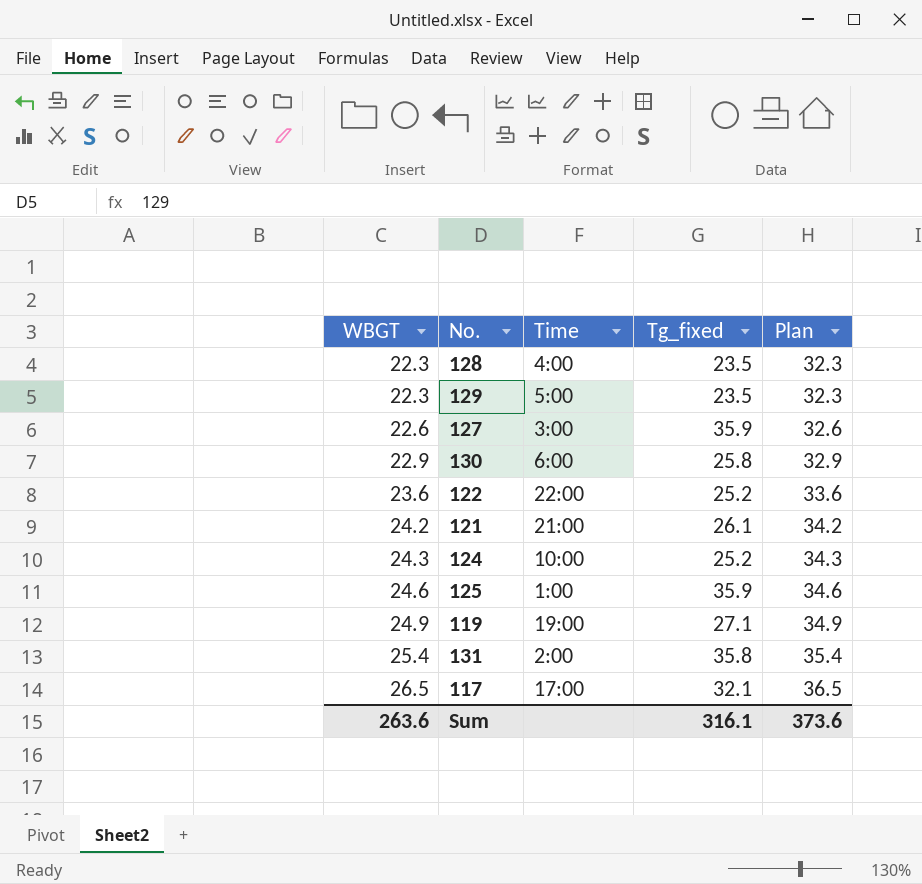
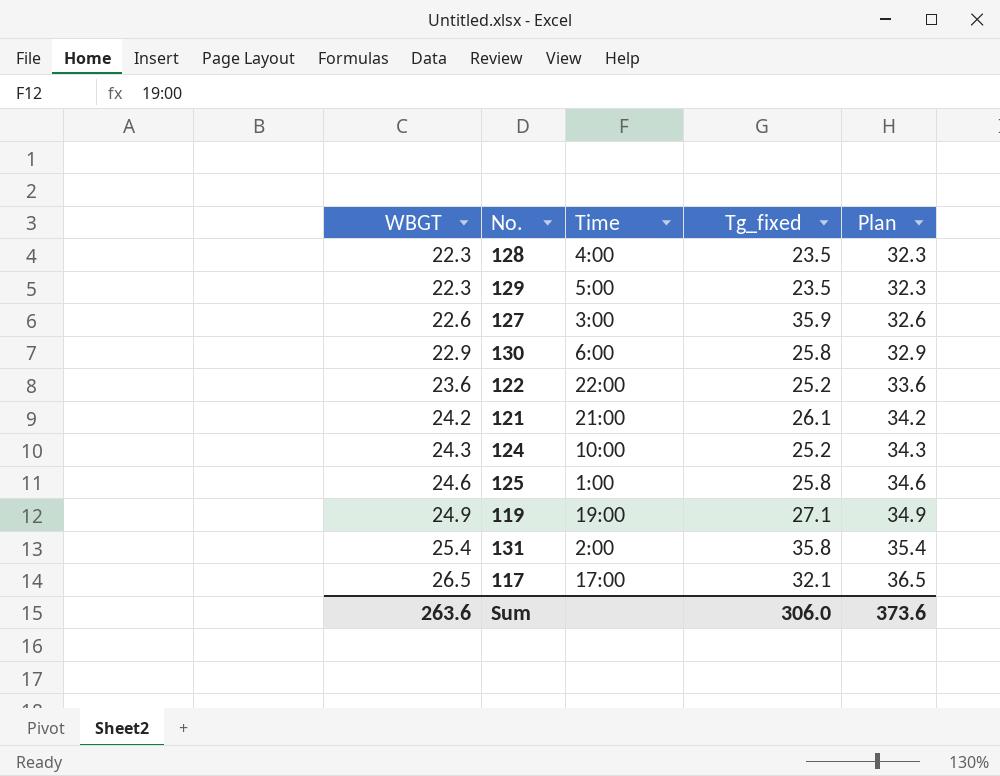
125 | Tg_fixed: 35.9 -> 25.8
Sum | Tg_fixed: 316.1 -> 306.0

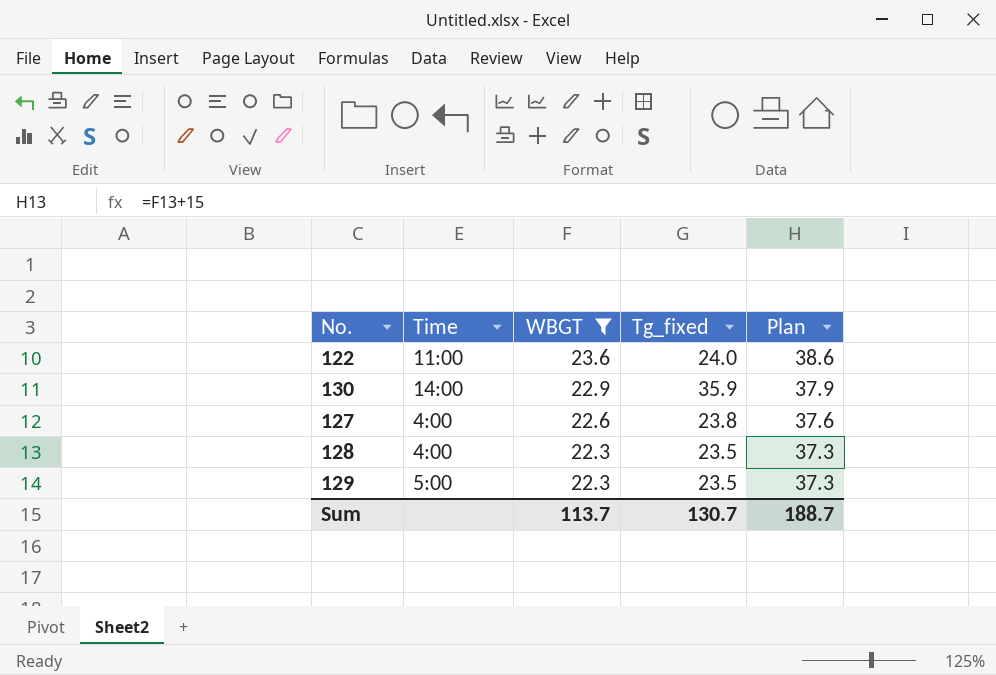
filter: none -> WBGT <= 23.6
row order: WBGT ascending -> WBGT descending
column WBGT | position: 1 -> 3
column Plan | formula: [WBGT] + 10 -> [WBGT] + 15
122 | Time: 22:00 -> 11:00
122 | Tg_fixed: 25.2 -> 24.0
130 | Time: 6:00 -> 14:00
130 | Tg_fixed: 25.8 -> 35.9
127 | Time: 3:00 -> 4:00
127 | Tg_fixed: 35.9 -> 23.8
Sum | WBGT: 263.6 -> 113.7
Sum | Tg_fixed: 306.0 -> 130.7
Sum | Plan: 373.6 -> 188.7

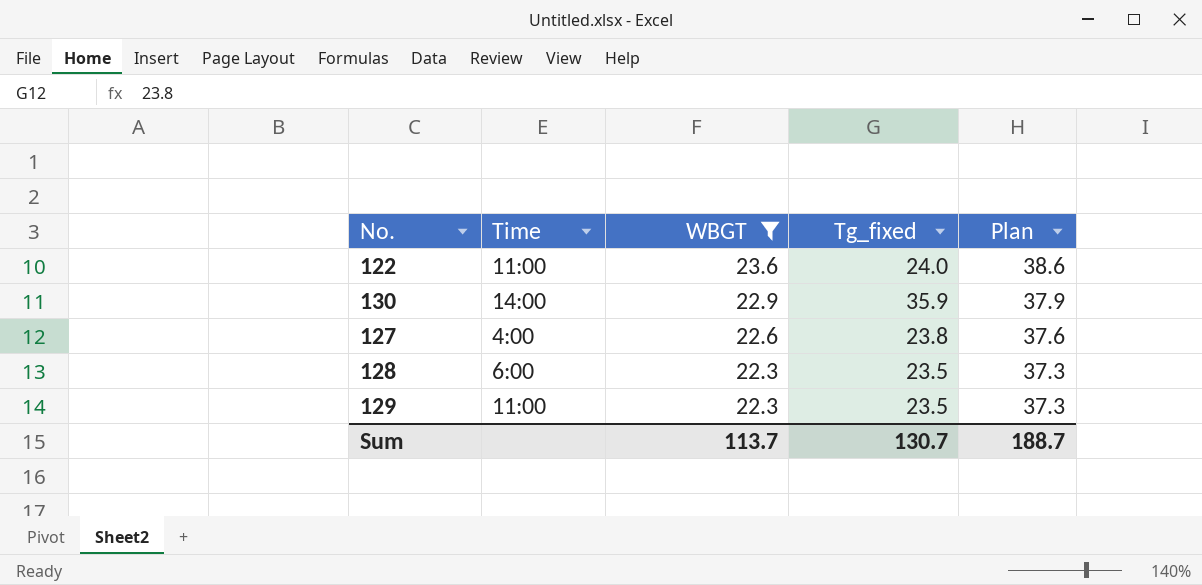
128 | Time: 4:00 -> 6:00
129 | Time: 5:00 -> 11:00

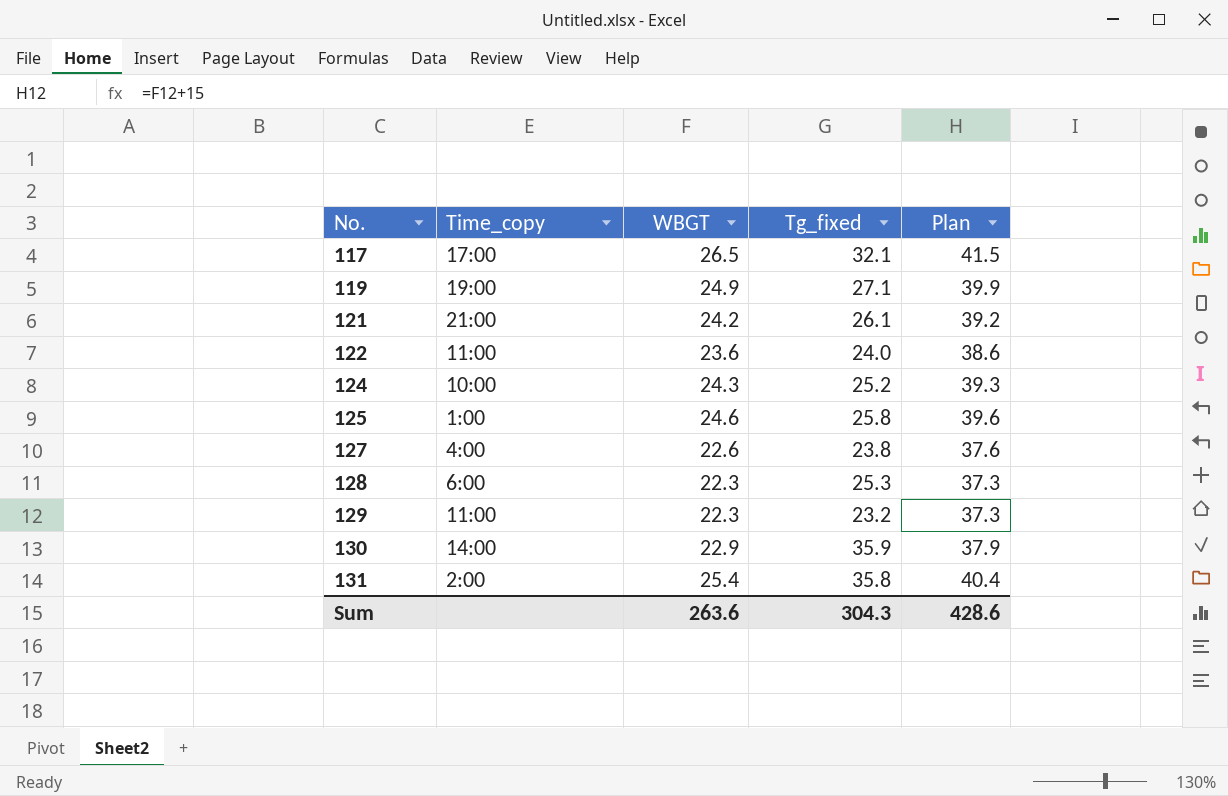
filter: WBGT <= 23.6 -> none
row order: WBGT descending -> No. ascending
column name: Time -> Time_copy
128 | Tg_fixed: 23.5 -> 25.3
129 | Tg_fixed: 23.5 -> 23.2
Sum | WBGT: 113.7 -> 263.6
Sum | Tg_fixed: 130.7 -> 304.3
Sum | Plan: 188.7 -> 428.6

